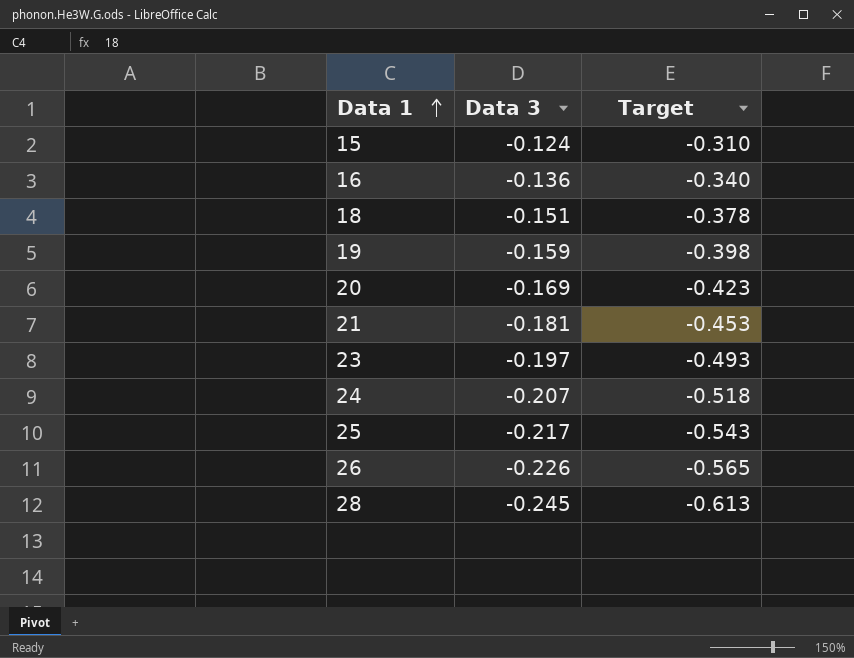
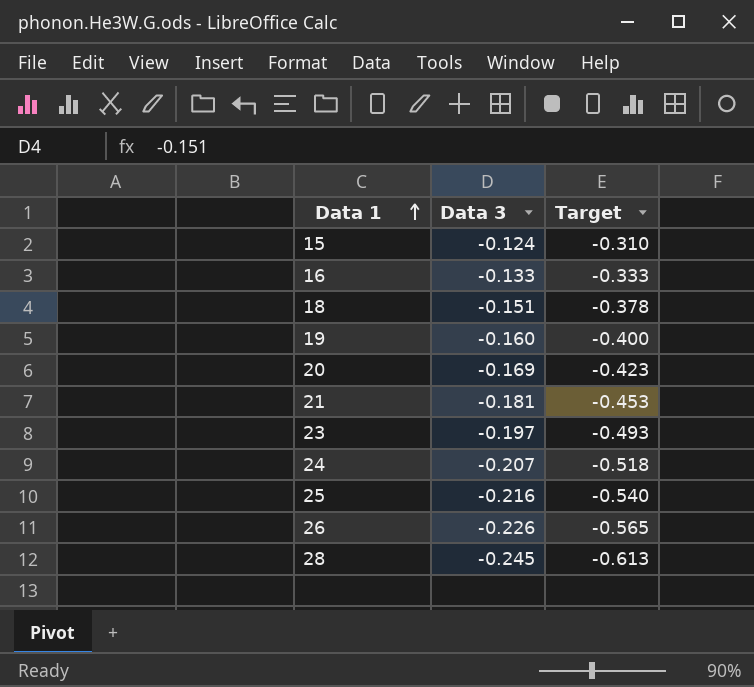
16 | Data 3: -0.136 -> -0.133
16 | Target: -0.340 -> -0.333
19 | Data 3: -0.159 -> -0.160
19 | Target: -0.398 -> -0.400
25 | Data 3: -0.217 -> -0.216
25 | Target: -0.543 -> -0.540

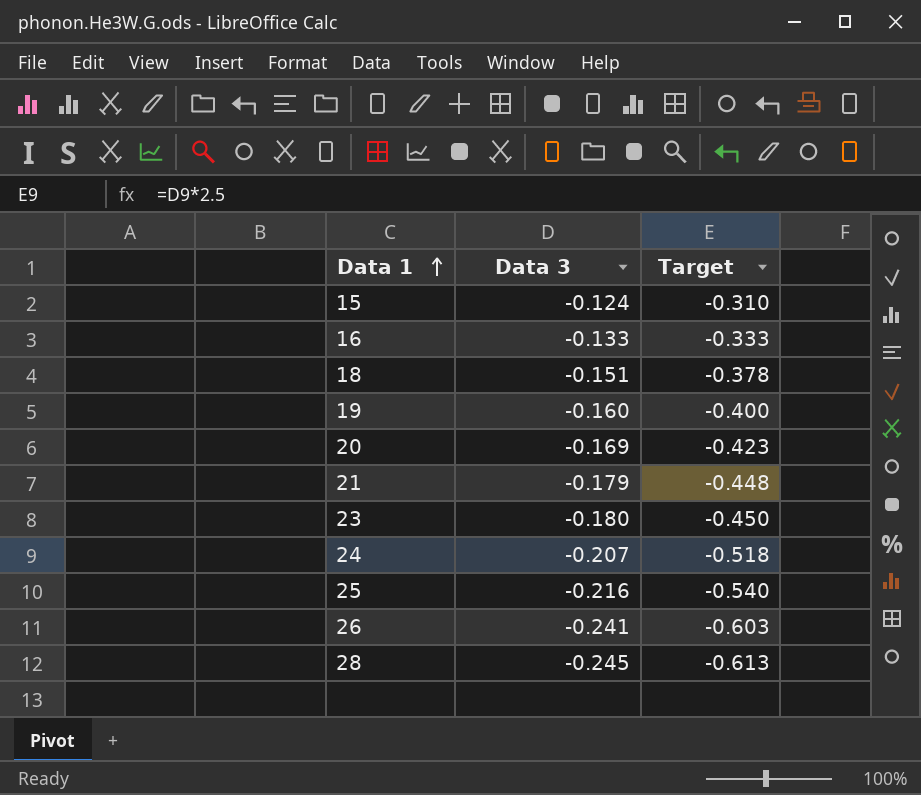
21 | Data 3: -0.181 -> -0.179
21 | Target: -0.453 -> -0.448
23 | Data 3: -0.197 -> -0.180
23 | Target: -0.493 -> -0.450
26 | Data 3: -0.226 -> -0.241
26 | Target: -0.565 -> -0.603

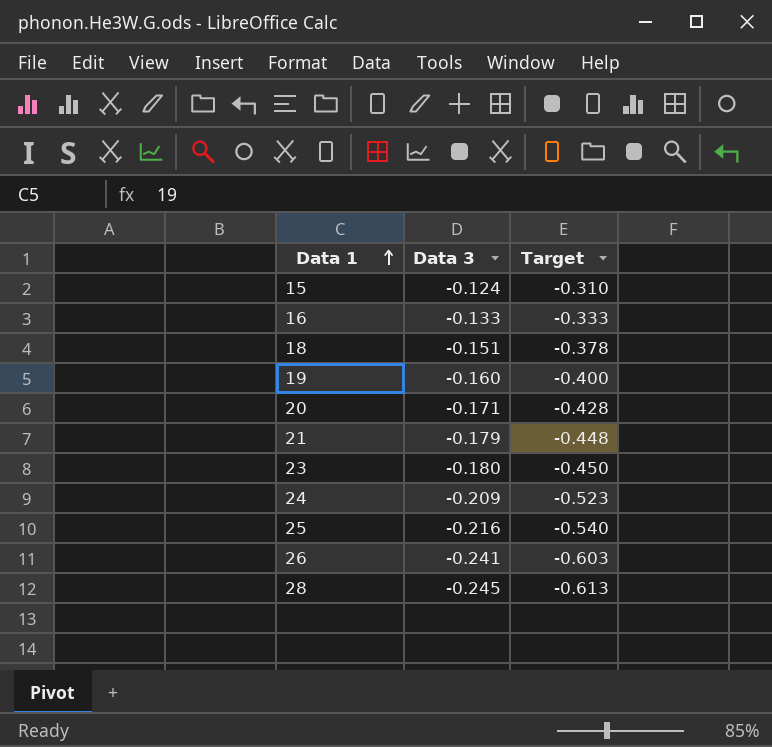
20 | Data 3: -0.169 -> -0.171
20 | Target: -0.423 -> -0.428
24 | Data 3: -0.207 -> -0.209
24 | Target: -0.518 -> -0.523

